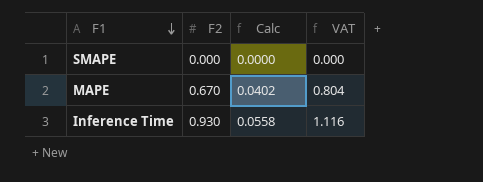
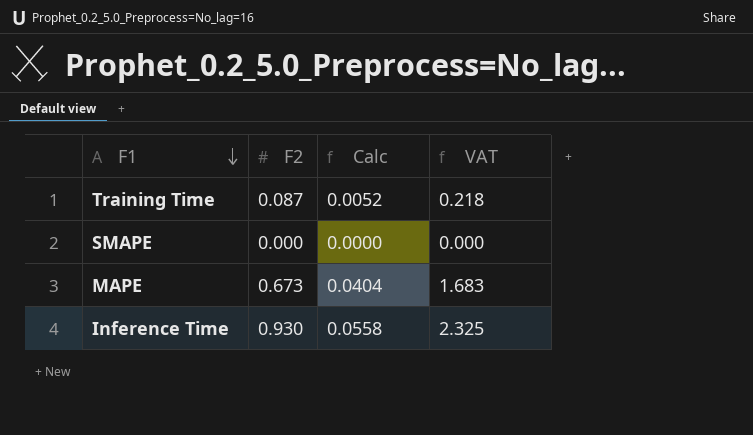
column VAT | formula: [F2] * 1.2 -> [F2] * 2.5
row Training Time: none -> 0.087 | 0.0052 | 0.218
MAPE | F2: 0.670 -> 0.673
MAPE | Calc: 0.0402 -> 0.0404

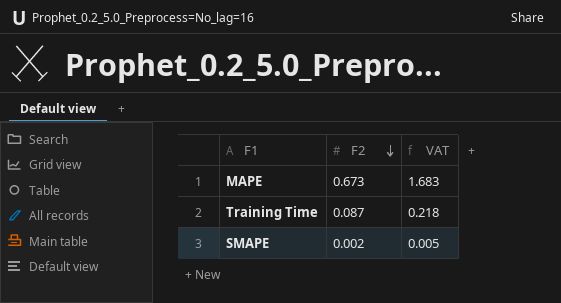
row order: F1 descending -> F2 descending
column Calc | formula: [F2] * 0.06 -> none
row Inference Time: 0.930 | 0.0558 | 2.325 -> none
SMAPE | F2: 0.000 -> 0.002
SMAPE | VAT: 0.000 -> 0.005

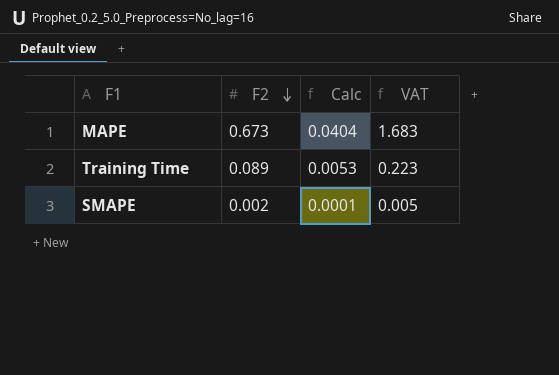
column Calc | formula: none -> [F2] * 0.06
Training Time | F2: 0.087 -> 0.089
Training Time | VAT: 0.218 -> 0.223

